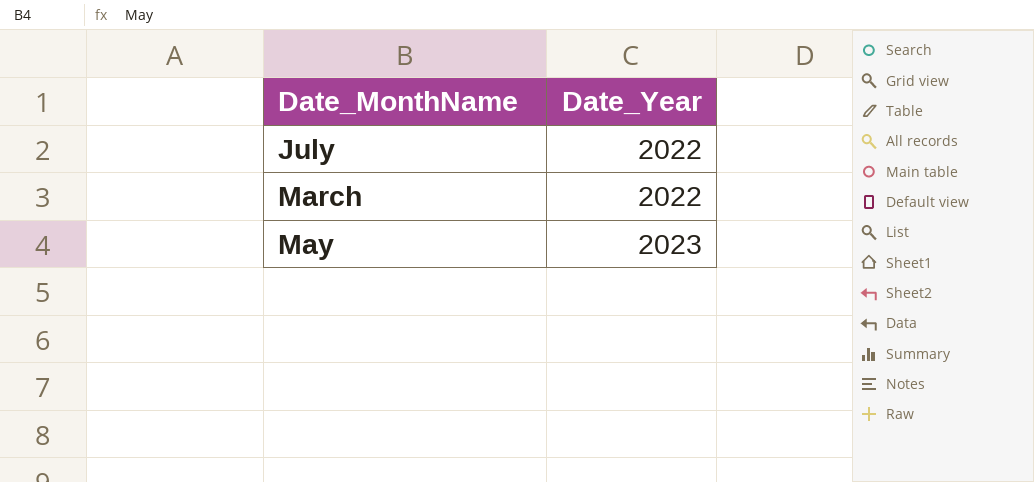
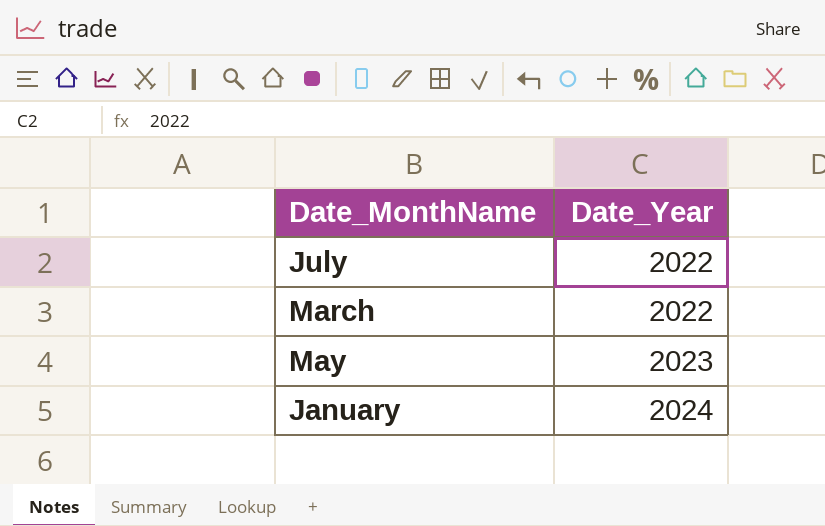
row January: none -> 2024

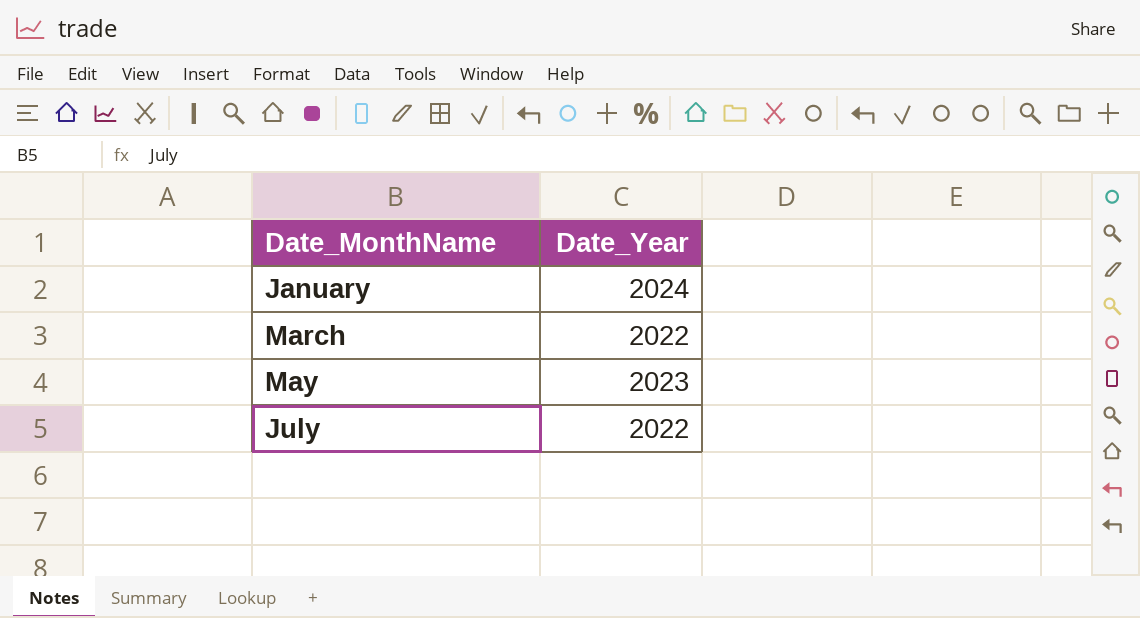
row order: Date_Year ascending -> Date_MonthName ascending

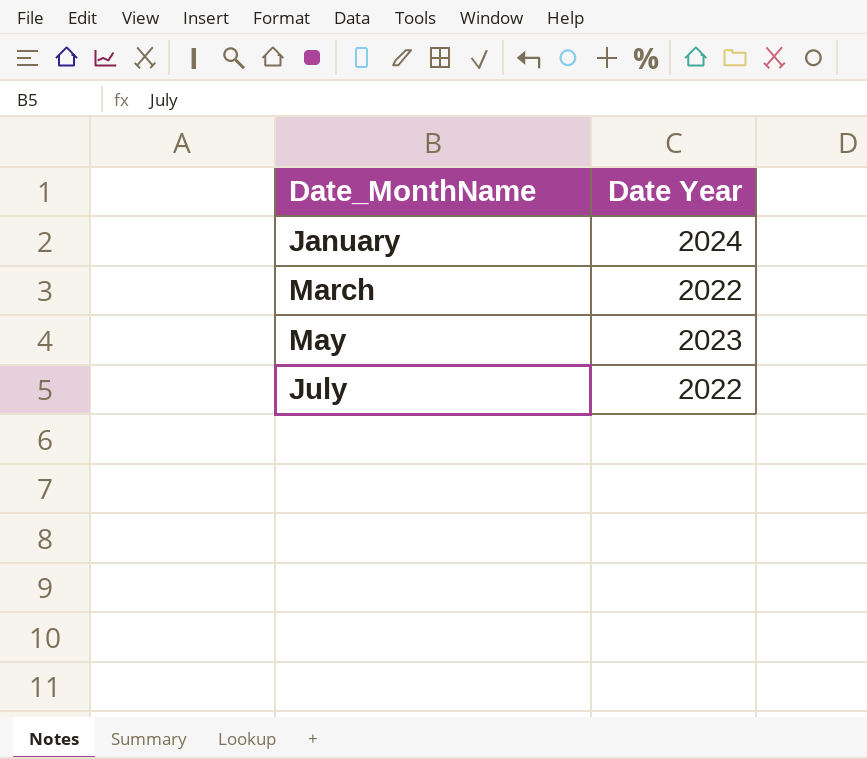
column name: Date_Year -> Date Year

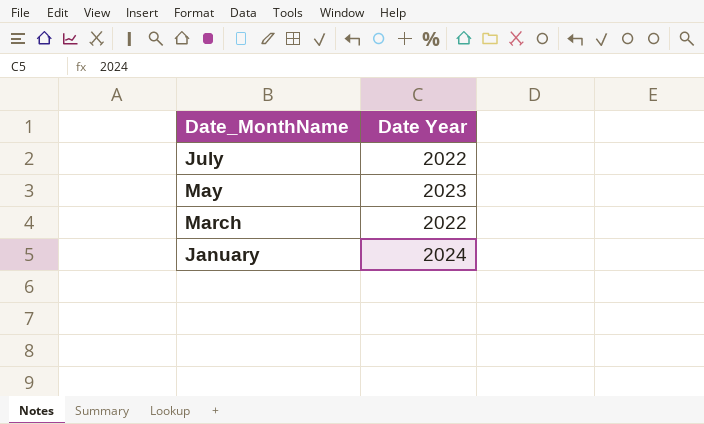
row order: Date_MonthName ascending -> Date_MonthName descending

